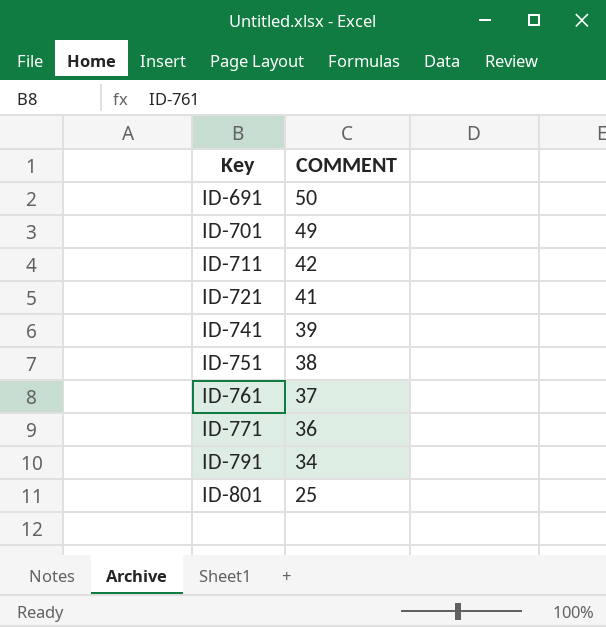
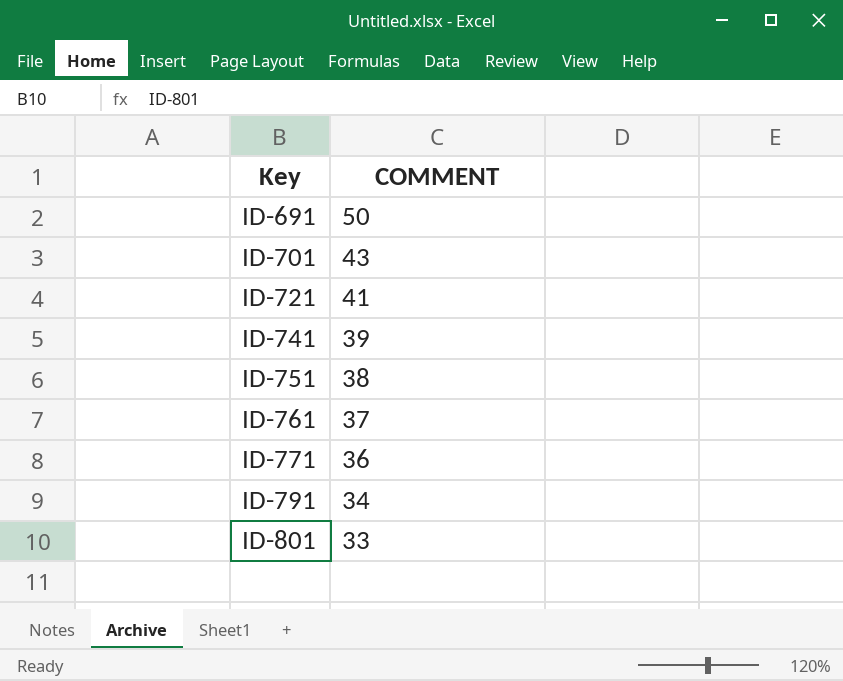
row ID-711: 42 -> none
ID-701 | COMMENT: 49 -> 43
ID-801 | COMMENT: 25 -> 33

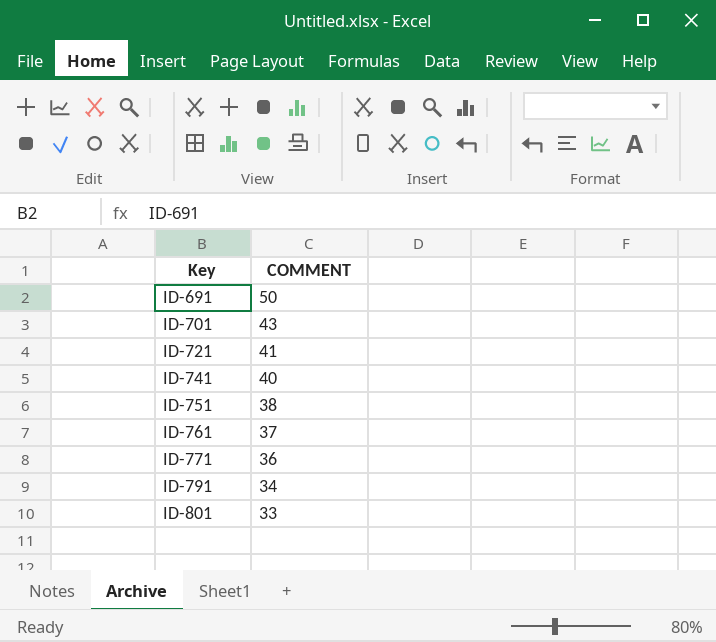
ID-741 | COMMENT: 39 -> 40

